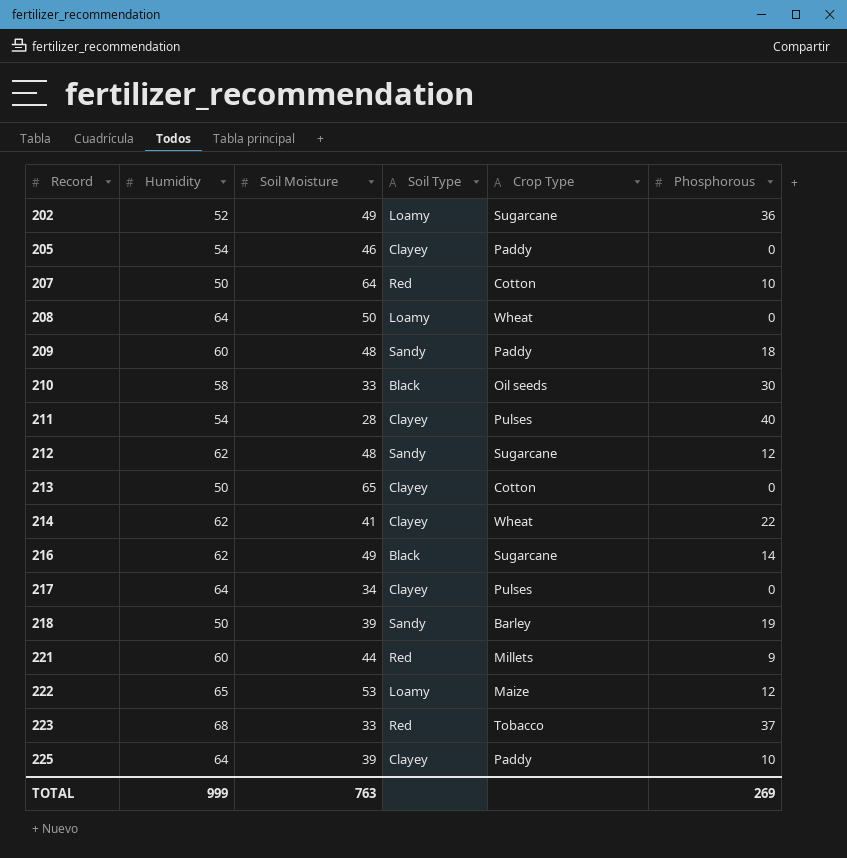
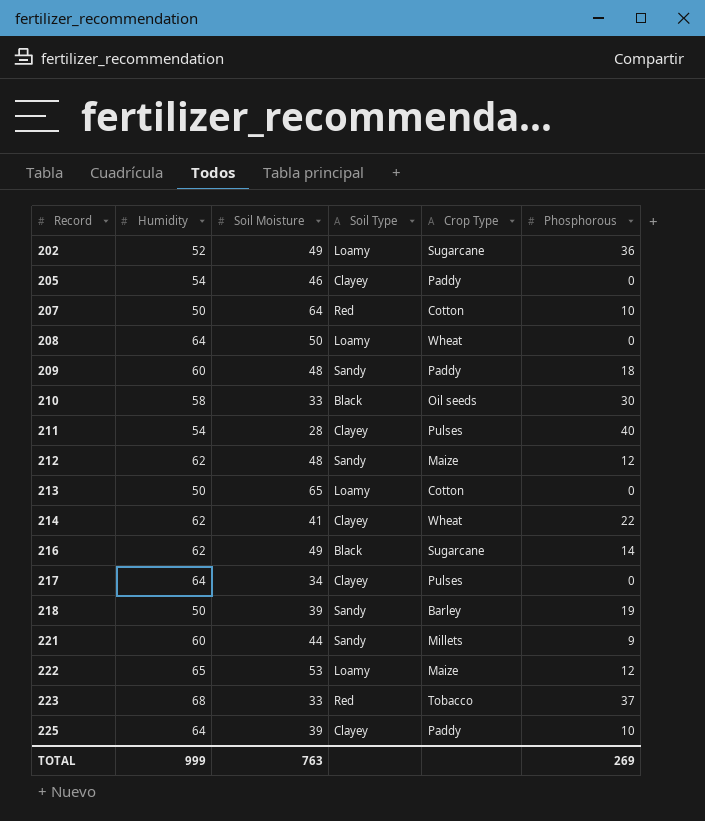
212 | Crop Type: Sugarcane -> Maize
213 | Soil Type: Clayey -> Loamy
221 | Soil Type: Red -> Sandy

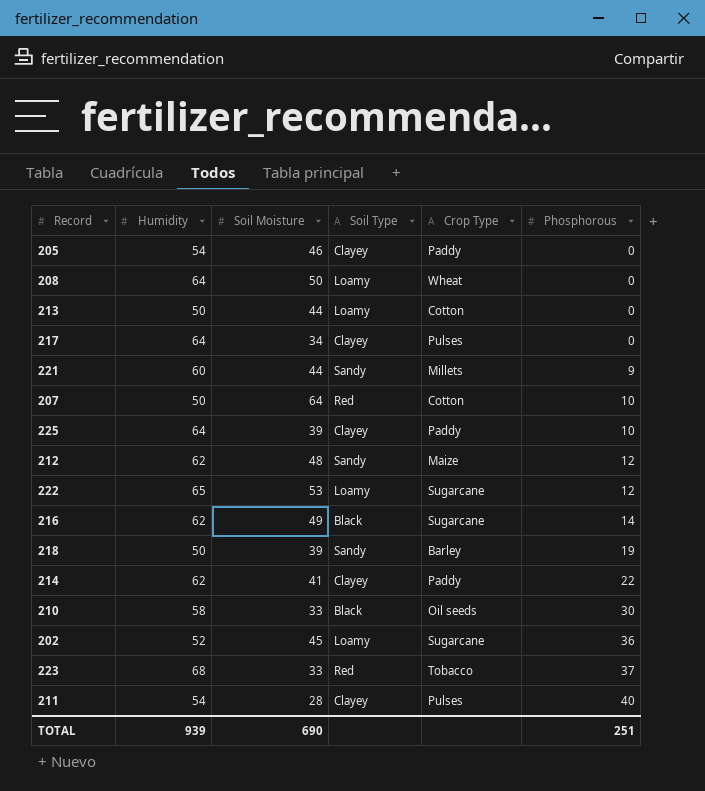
row order: Record ascending -> Phosphorous ascending
row 209: 60 | 48 | Sandy | Paddy | 18 -> none
213 | Soil Moisture: 65 -> 44
222 | Crop Type: Maize -> Sugarcane
214 | Crop Type: Wheat -> Paddy
202 | Soil Moisture: 49 -> 45
TOTAL | Humidity: 999 -> 939
TOTAL | Soil Moisture: 763 -> 690
TOTAL | Phosphorous: 269 -> 251

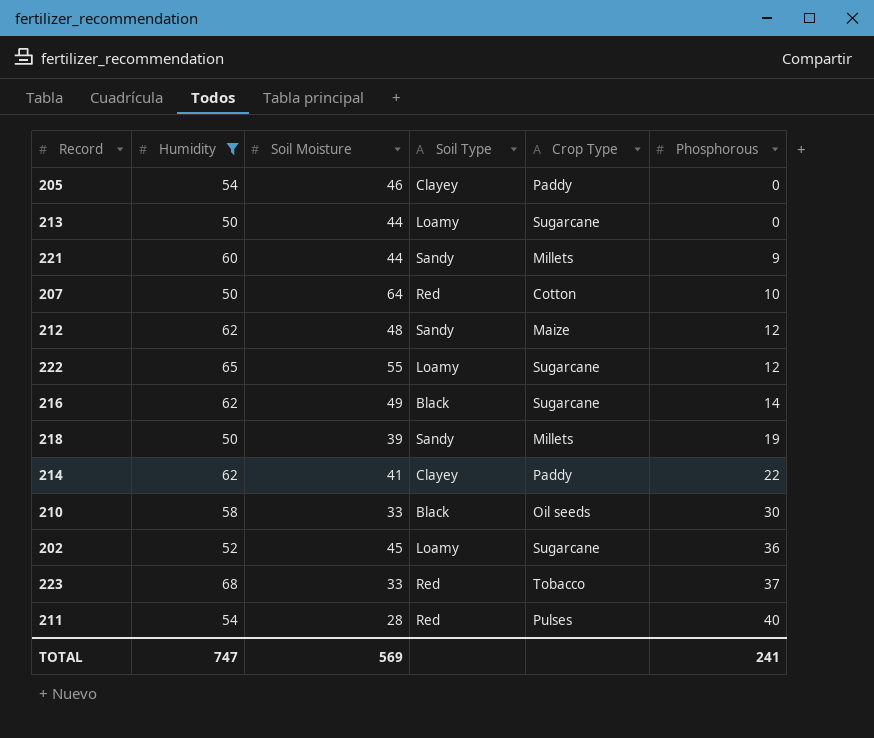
filter: none -> Humidity != 64
213 | Crop Type: Cotton -> Sugarcane
222 | Soil Moisture: 53 -> 55
218 | Crop Type: Barley -> Millets
211 | Soil Type: Clayey -> Red
TOTAL | Humidity: 939 -> 747
TOTAL | Soil Moisture: 690 -> 569
TOTAL | Phosphorous: 251 -> 241

